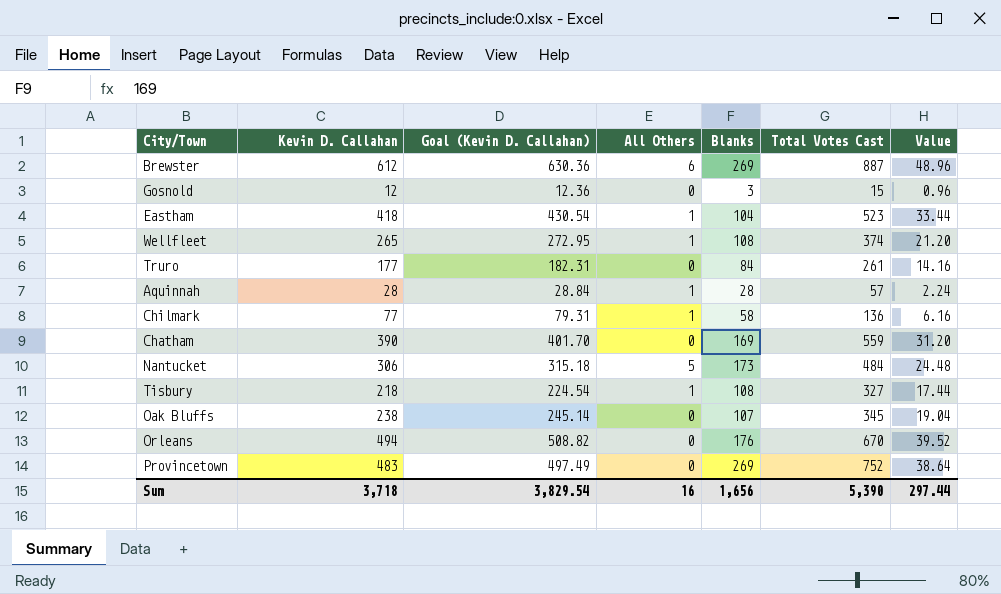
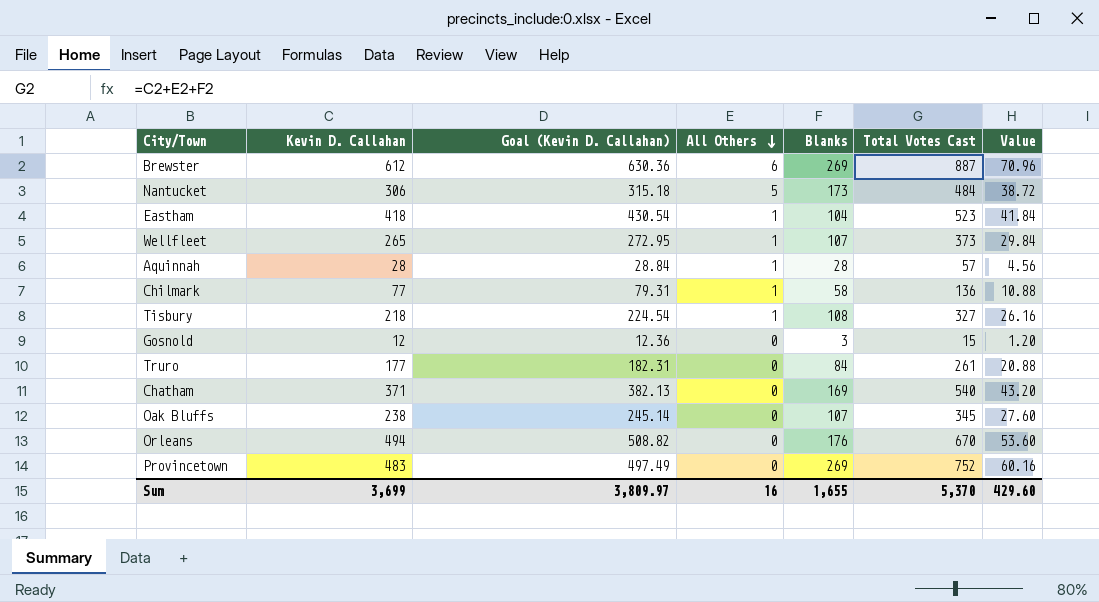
row order: none -> All Others descending
column Value | formula: [Kevin D. Callahan] * 0.08 -> [Total Votes Cast] * 0.08
Wellfleet | Blanks: 108 -> 107
Wellfleet | Total Votes Cast: 374 -> 373
Chatham | Kevin D. Callahan: 390 -> 371
Chatham | Goal (Kevin D. Callahan): 401.70 -> 382.13
Chatham | Total Votes Cast: 559 -> 540
Sum | Kevin D. Callahan: 3,718 -> 3,699
Sum | Goal (Kevin D. Callahan): 3,829.54 -> 3,809.97
Sum | Blanks: 1,656 -> 1,655
Sum | Total Votes Cast: 5,390 -> 5,370
Sum | Value: 297.44 -> 429.60

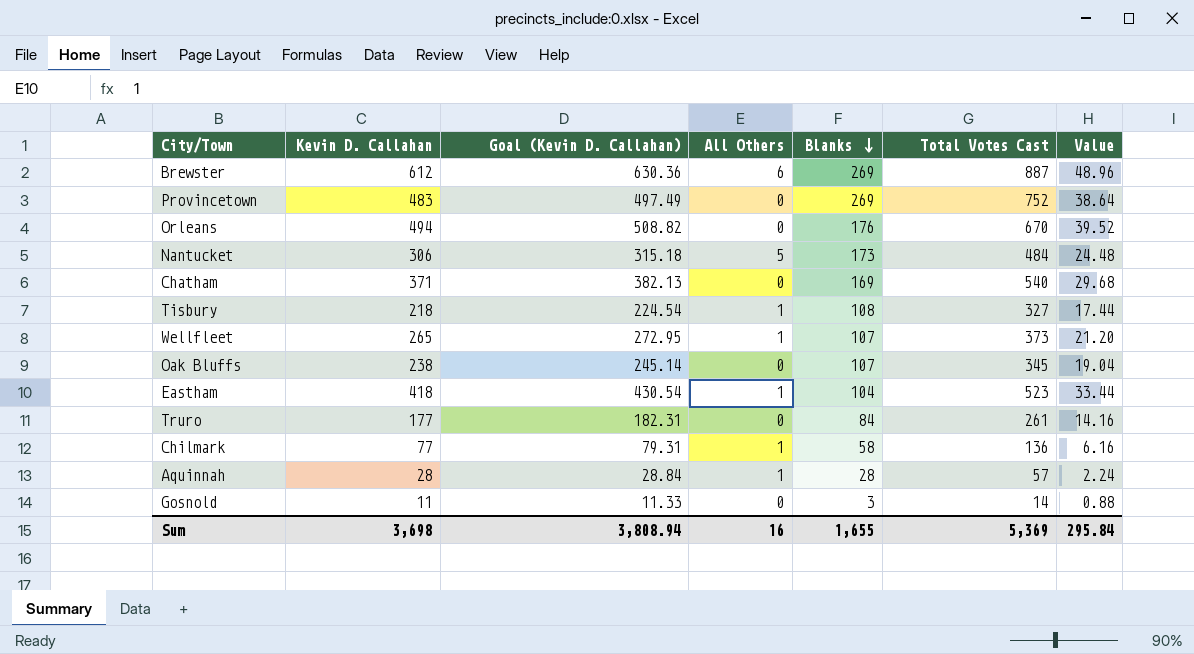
row order: All Others descending -> Blanks descending
column Value | formula: [Total Votes Cast] * 0.08 -> [Kevin D. Callahan] * 0.08
Gosnold | Kevin D. Callahan: 12 -> 11
Gosnold | Goal (Kevin D. Callahan): 12.36 -> 11.33
Gosnold | Total Votes Cast: 15 -> 14
Sum | Kevin D. Callahan: 3,699 -> 3,698
Sum | Goal (Kevin D. Callahan): 3,809.97 -> 3,808.94
Sum | Total Votes Cast: 5,370 -> 5,369
Sum | Value: 429.60 -> 295.84

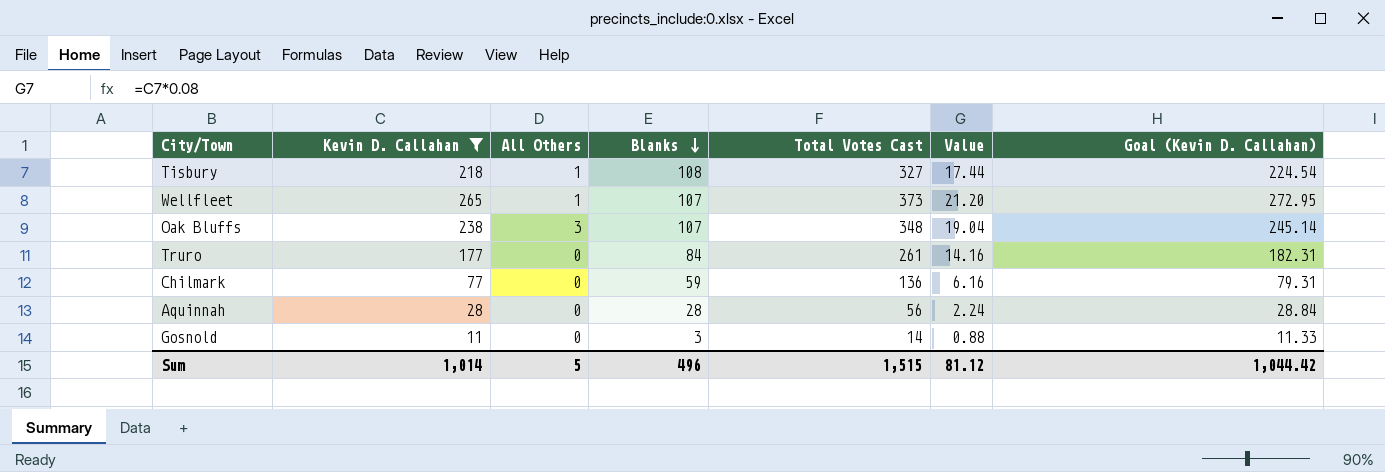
filter: none -> Kevin D. Callahan <= 265
column Goal (Kevin D. Callahan) | position: 3 -> 7
Oak Bluffs | All Others: 0 -> 3
Oak Bluffs | Total Votes Cast: 345 -> 348
Chilmark | All Others: 1 -> 0
Chilmark | Blanks: 58 -> 59
Aquinnah | All Others: 1 -> 0
Aquinnah | Total Votes Cast: 57 -> 56
Sum | Kevin D. Callahan: 3,698 -> 1,014
Sum | All Others: 16 -> 5
Sum | Blanks: 1,655 -> 496
Sum | Total Votes Cast: 5,369 -> 1,515
Sum | Value: 295.84 -> 81.12
Sum | Goal (Kevin D. Callahan): 3,808.94 -> 1,044.42

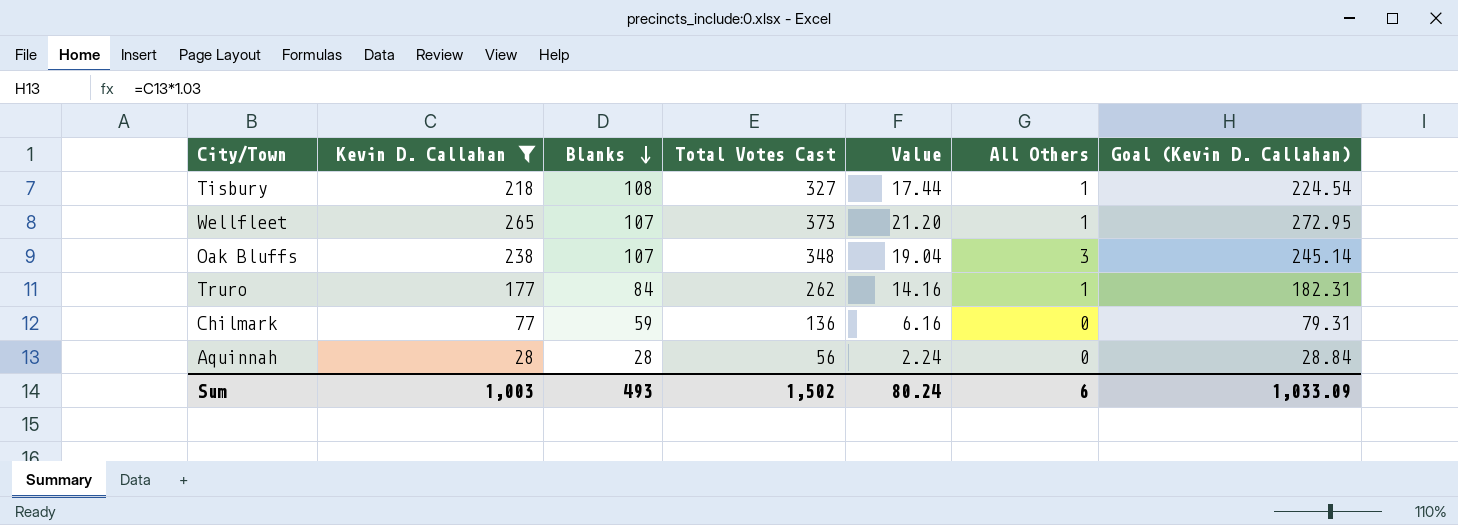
column All Others | position: 3 -> 6
row Gosnold: 11 | 0 | 3 | 14 | 0.88 | 11.33 -> none
Truro | Total Votes Cast: 261 -> 262
Truro | All Others: 0 -> 1
Sum | Kevin D. Callahan: 1,014 -> 1,003
Sum | Blanks: 496 -> 493
Sum | Total Votes Cast: 1,515 -> 1,502
Sum | Value: 81.12 -> 80.24
Sum | All Others: 5 -> 6
Sum | Goal (Kevin D. Callahan): 1,044.42 -> 1,033.09

